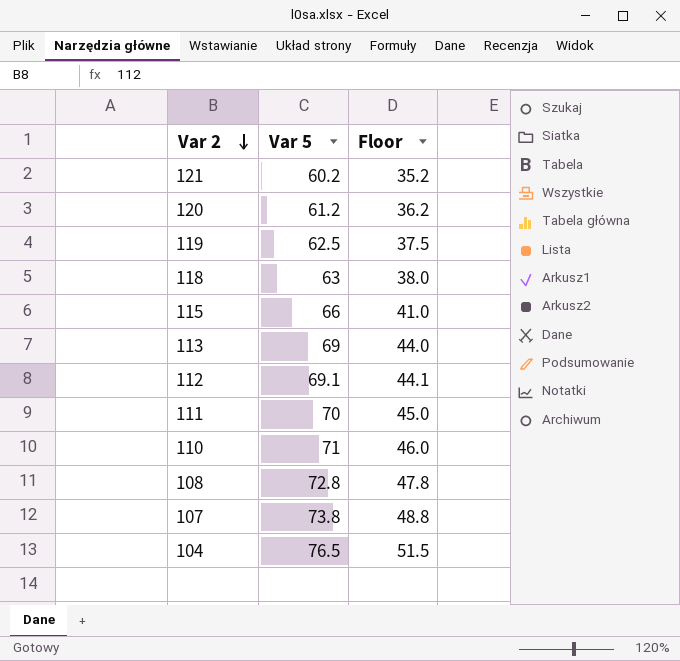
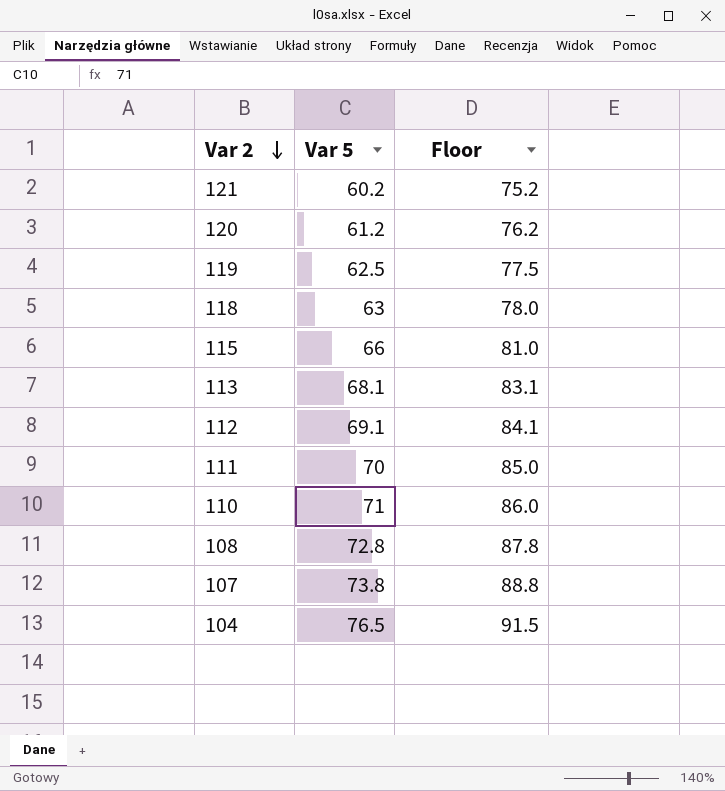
column Floor | formula: [Var 5] - 25 -> [Var 5] + 15
113 | Var 5: 69 -> 68.1

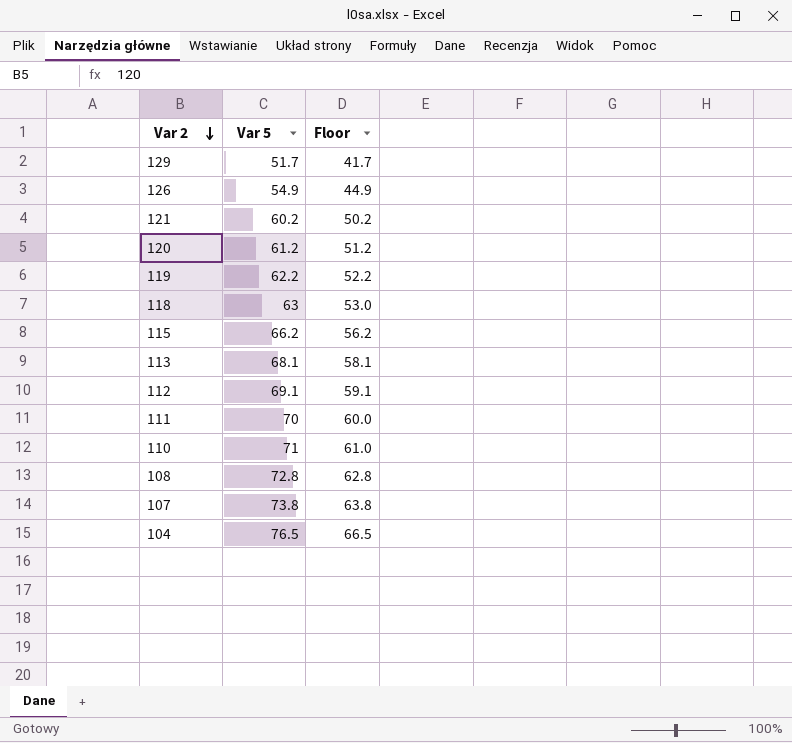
column Floor | formula: [Var 5] + 15 -> [Var 5] - 10
row 129: none -> 51.7 | 41.7
row 126: none -> 54.9 | 44.9
119 | Var 5: 62.5 -> 62.2
115 | Var 5: 66 -> 66.2

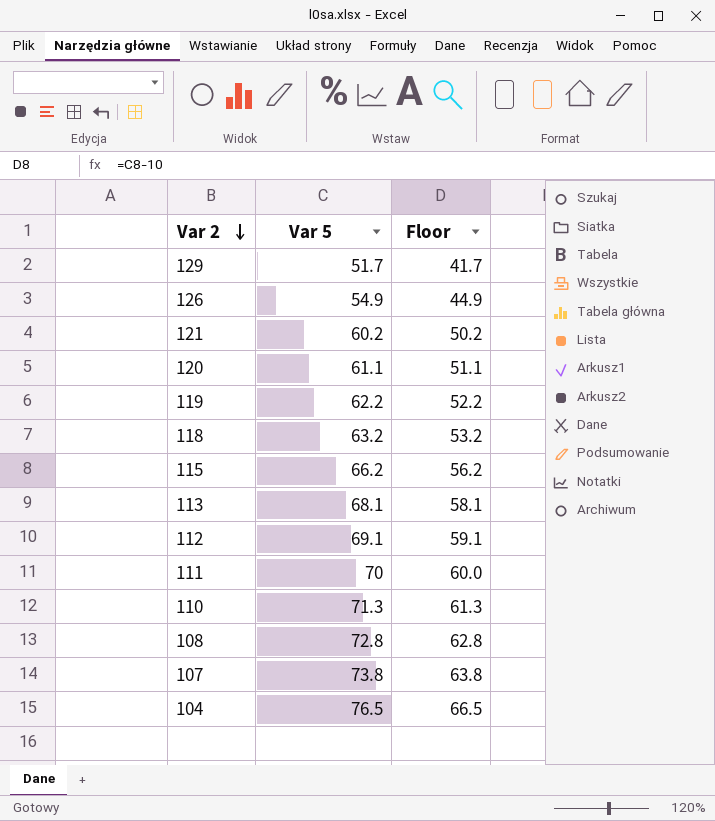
120 | Var 5: 61.2 -> 61.1
120 | Floor: 51.2 -> 51.1
118 | Var 5: 63 -> 63.2
118 | Floor: 53.0 -> 53.2
110 | Var 5: 71 -> 71.3
110 | Floor: 61.0 -> 61.3

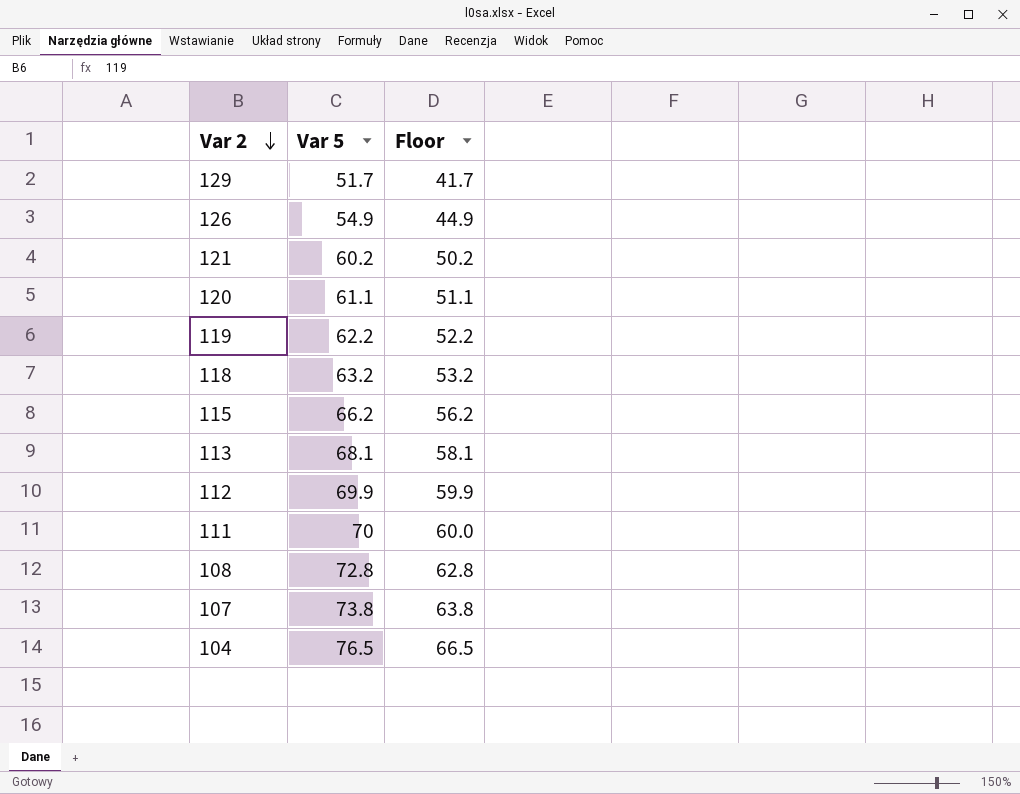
row 110: 71.3 | 61.3 -> none
112 | Var 5: 69.1 -> 69.9
112 | Floor: 59.1 -> 59.9

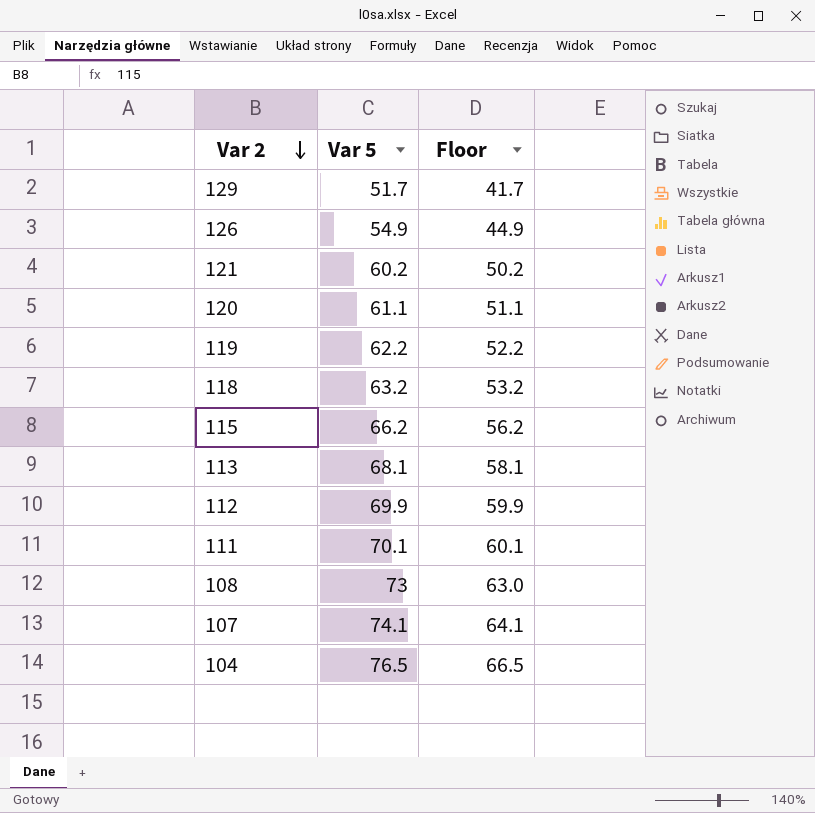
111 | Var 5: 70 -> 70.1
111 | Floor: 60.0 -> 60.1
108 | Var 5: 72.8 -> 73
108 | Floor: 62.8 -> 63.0
107 | Var 5: 73.8 -> 74.1
107 | Floor: 63.8 -> 64.1

